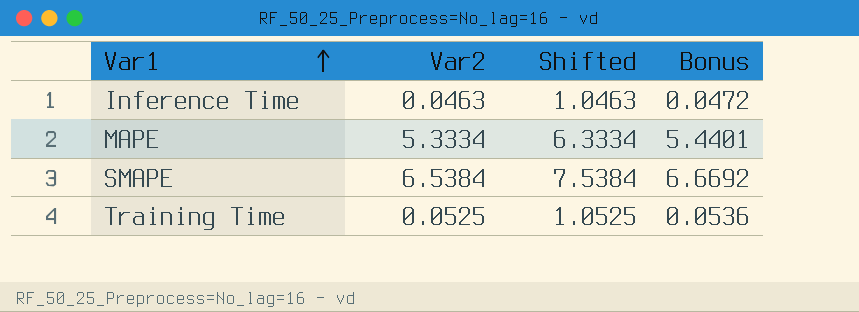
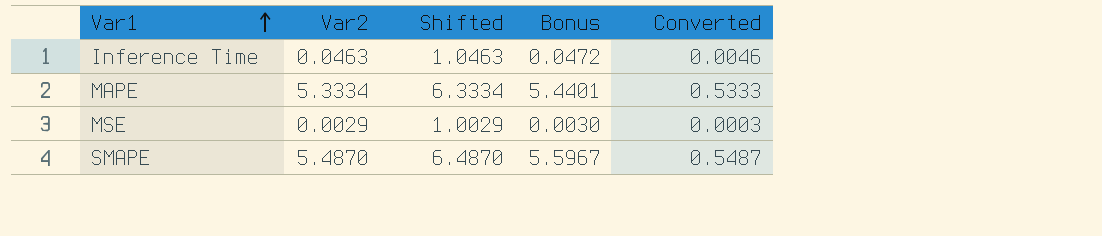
column Converted | formula: none -> [Var2] * 0.1
row Training Time: 0.0525 | 1.0525 | 0.0536 -> none
row MSE: none -> 0.0029 | 1.0029 | 0.0030 | 0.0003
SMAPE | Var2: 6.5384 -> 5.4870
SMAPE | Shifted: 7.5384 -> 6.4870
SMAPE | Bonus: 6.6692 -> 5.5967

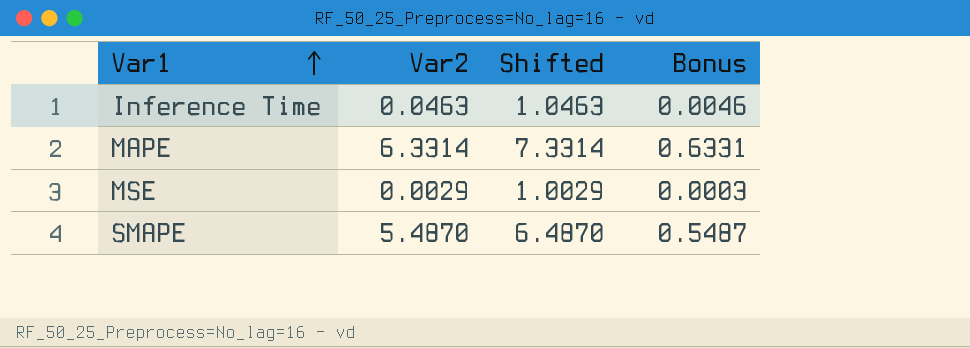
column Converted | formula: [Var2] * 0.1 -> none
column Bonus | formula: [Var2] * 1.02 -> [Var2] * 0.1
MAPE | Var2: 5.3334 -> 6.3314
MAPE | Shifted: 6.3334 -> 7.3314

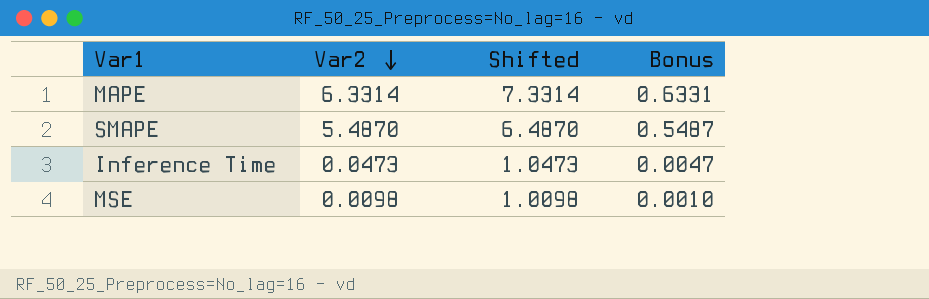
row order: Var1 ascending -> Var2 descending
Inference Time | Var2: 0.0463 -> 0.0473
Inference Time | Shifted: 1.0463 -> 1.0473
Inference Time | Bonus: 0.0046 -> 0.0047
MSE | Var2: 0.0029 -> 0.0098
MSE | Shifted: 1.0029 -> 1.0098
MSE | Bonus: 0.0003 -> 0.0010

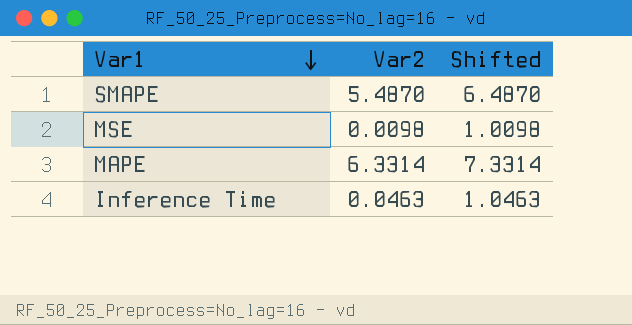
row order: Var2 descending -> Var1 descending
column Bonus | formula: [Var2] * 0.1 -> none
Inference Time | Var2: 0.0473 -> 0.0463
Inference Time | Shifted: 1.0473 -> 1.0463

